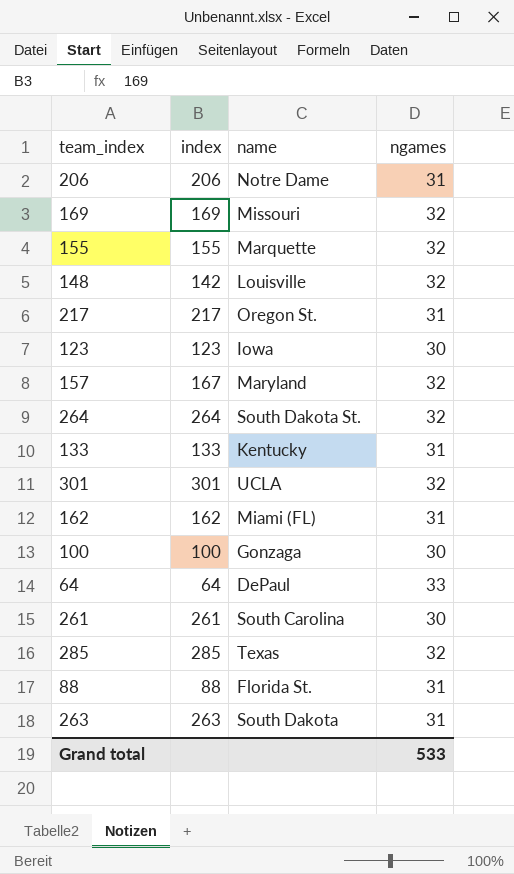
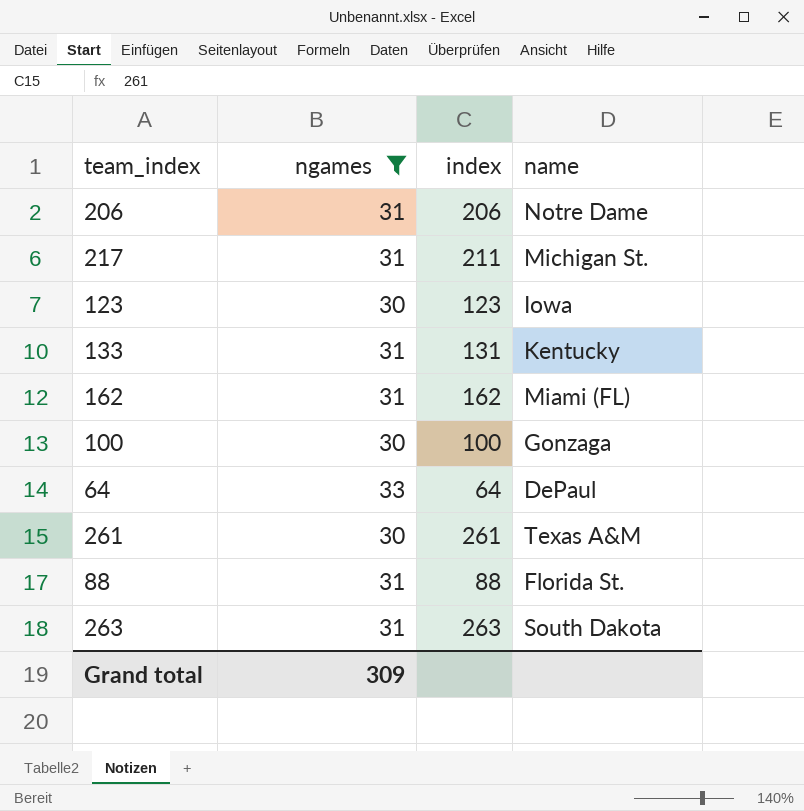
filter: none -> ngames != 32
column ngames | position: 4 -> 2
217 | index: 217 -> 211
217 | name: Oregon St. -> Michigan St.
133 | index: 133 -> 131
261 | name: South Carolina -> Texas A&M
Grand total | ngames: 533 -> 309

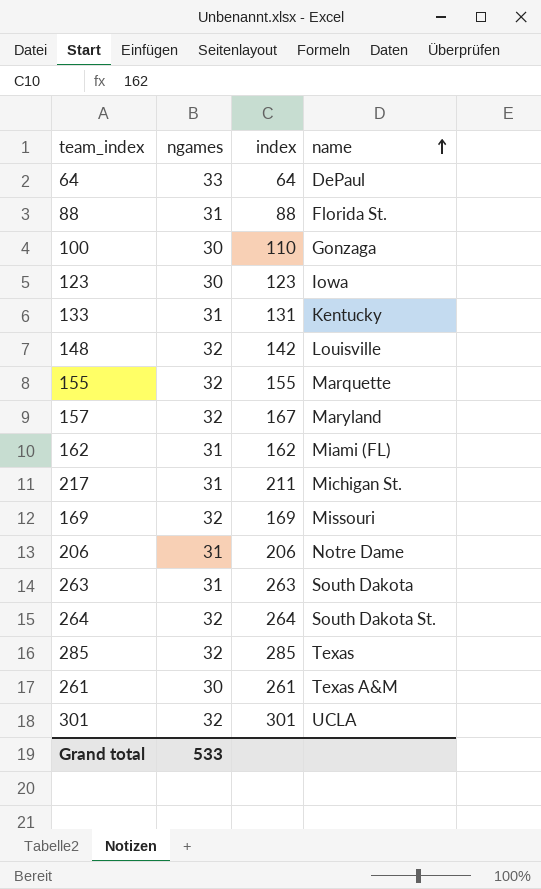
filter: ngames != 32 -> none
row order: none -> name ascending
100 | index: 100 -> 110
Grand total | ngames: 309 -> 533

